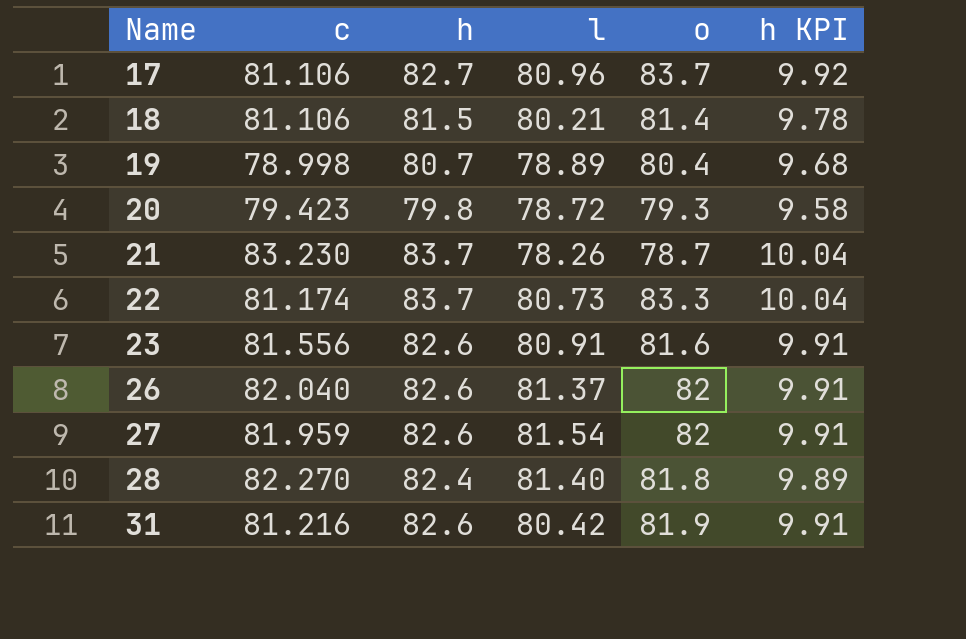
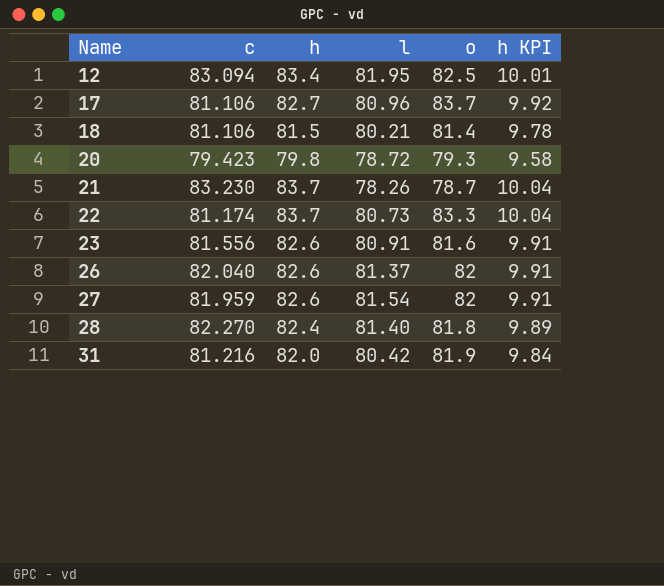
row 19: 78.998 | 80.7 | 78.89 | 80.4 | 9.68 -> none
row 12: none -> 83.094 | 83.4 | 81.95 | 82.5 | 10.01
31 | h: 82.6 -> 82.0
31 | h KPI: 9.91 -> 9.84

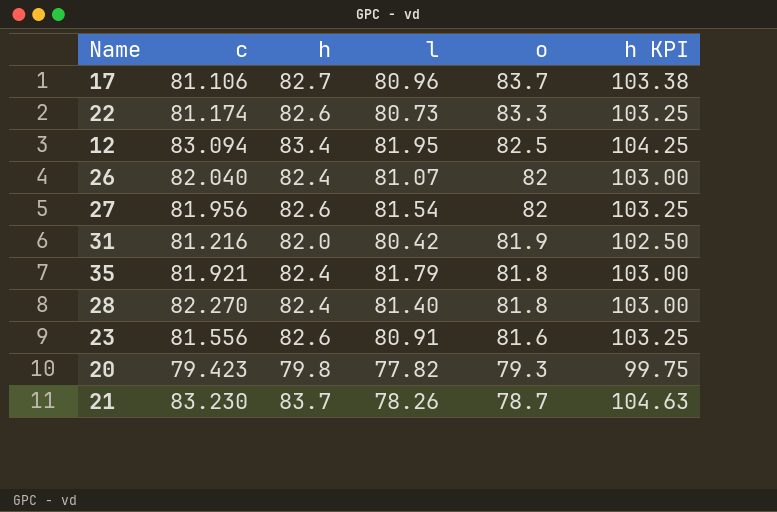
row order: Name ascending -> o descending
column h KPI | formula: [h] * 0.12 -> [h] * 1.25
row 18: 81.106 | 81.5 | 80.21 | 81.4 | 9.78 -> none
22 | h: 83.7 -> 82.6
26 | h: 82.6 -> 82.4
26 | l: 81.37 -> 81.07
27 | c: 81.959 -> 81.956
row 35: none -> 81.921 | 82.4 | 81.79 | 81.8 | 103.00
20 | l: 78.72 -> 77.82

